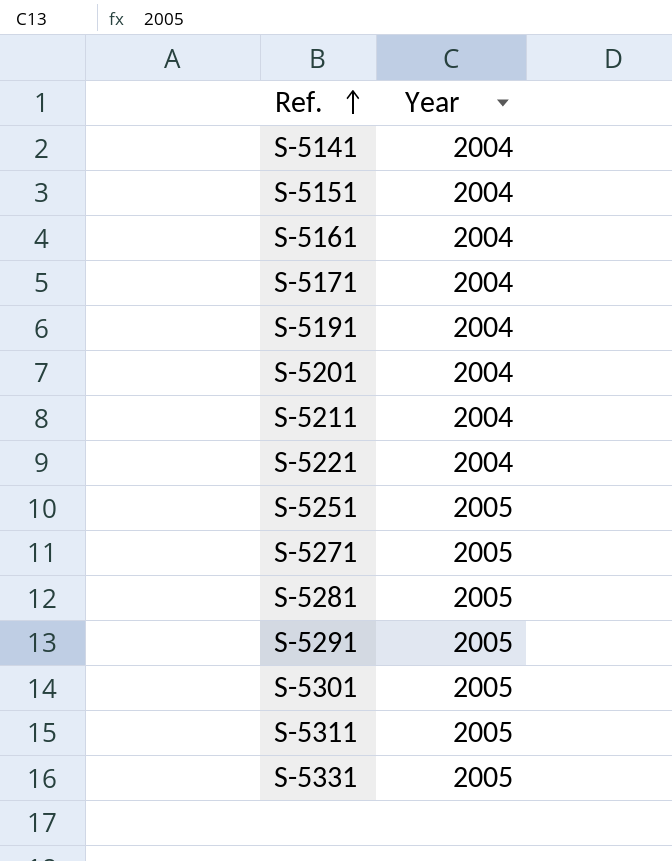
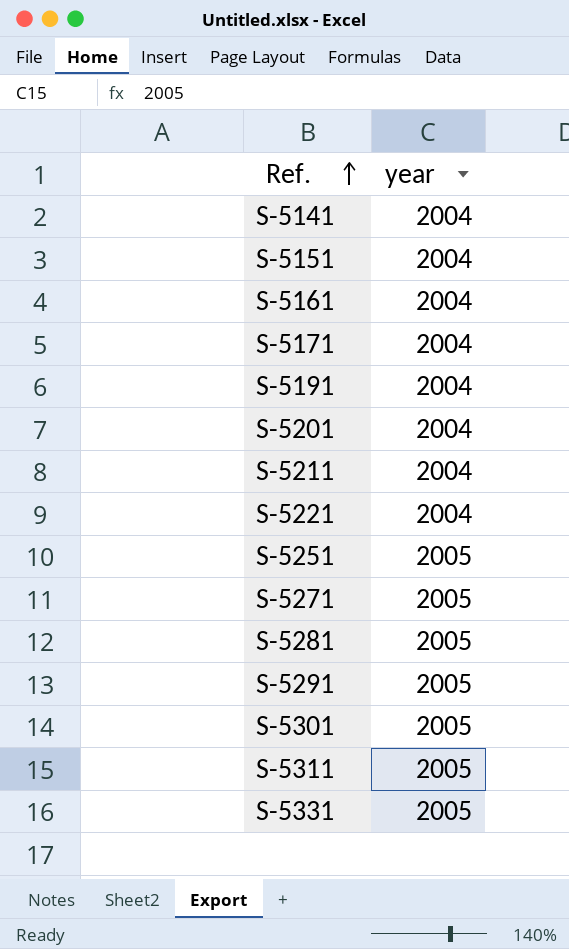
column name: Year -> year

